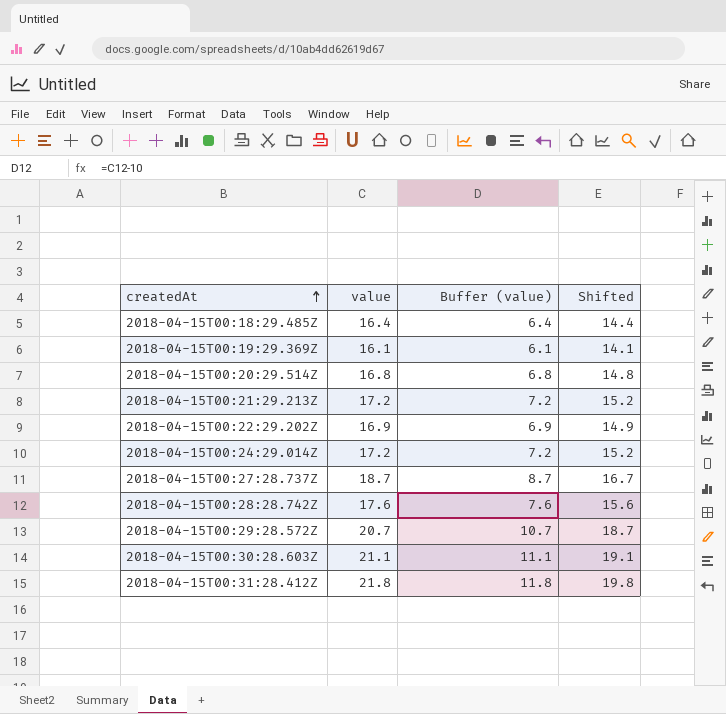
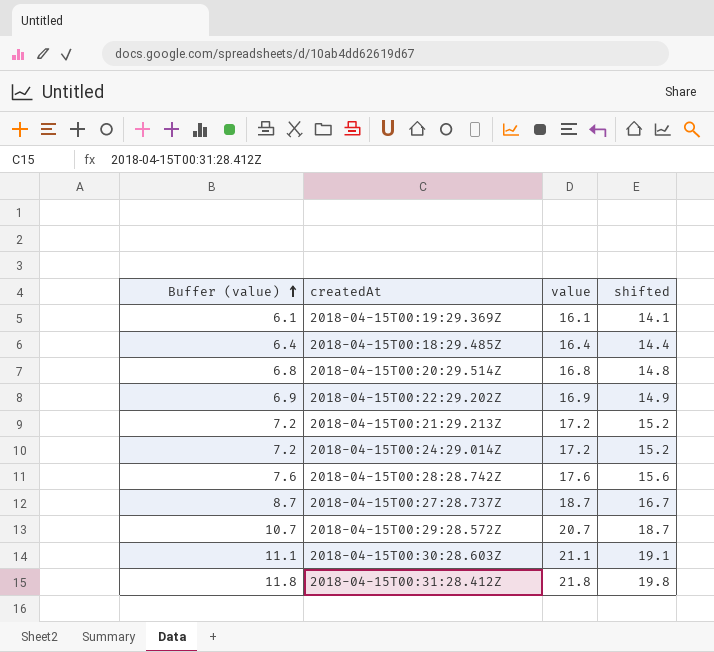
row order: createdAt ascending -> Buffer (value) ascending
column Buffer (value) | position: 3 -> 1
column name: Shifted -> shifted

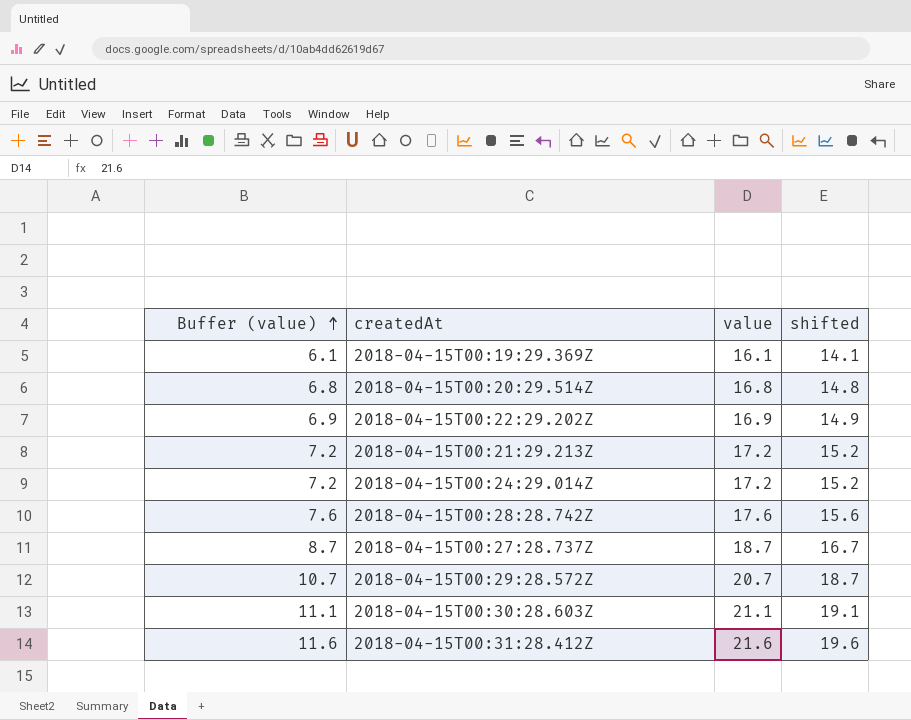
row 2018-04-15T00:18:29.485Z: 6.4 | 16.4 | 14.4 -> none
2018-04-15T00:31:28.412Z | Buffer (value): 11.8 -> 11.6
2018-04-15T00:31:28.412Z | value: 21.8 -> 21.6
2018-04-15T00:31:28.412Z | shifted: 19.8 -> 19.6

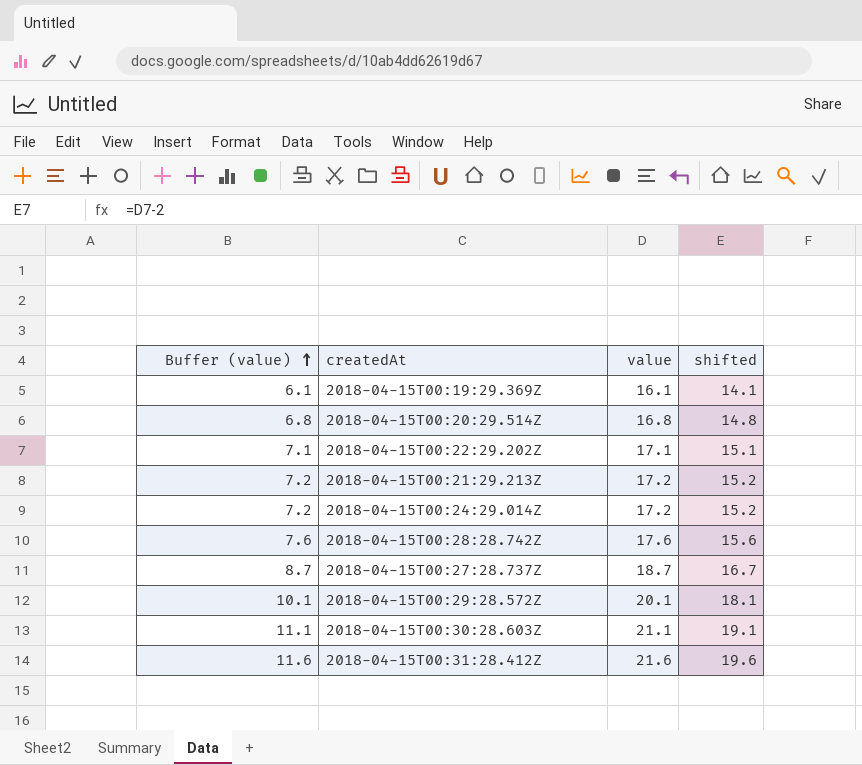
2018-04-15T00:22:29.202Z | Buffer (value): 6.9 -> 7.1
2018-04-15T00:22:29.202Z | value: 16.9 -> 17.1
2018-04-15T00:22:29.202Z | shifted: 14.9 -> 15.1
2018-04-15T00:29:28.572Z | Buffer (value): 10.7 -> 10.1
2018-04-15T00:29:28.572Z | value: 20.7 -> 20.1
2018-04-15T00:29:28.572Z | shifted: 18.7 -> 18.1

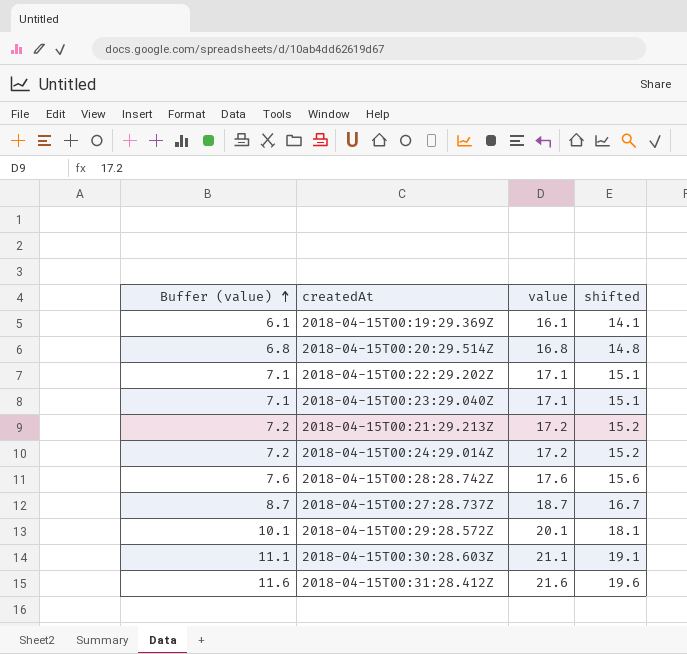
row 2018-04-15T00:23:29.040Z: none -> 7.1 | 17.1 | 15.1

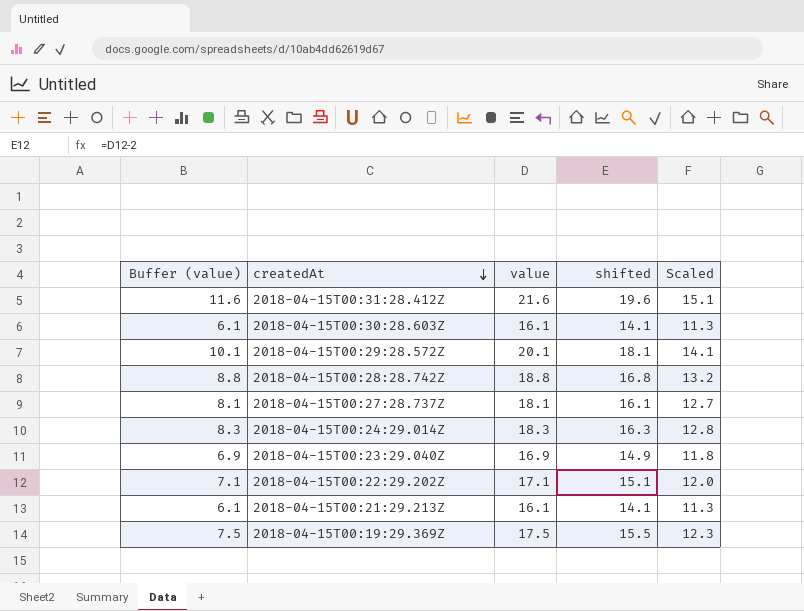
row order: Buffer (value) ascending -> createdAt descending
column Scaled | formula: none -> [value] * 0.7
row 2018-04-15T00:20:29.514Z: 6.8 | 16.8 | 14.8 -> none
2018-04-15T00:30:28.603Z | Buffer (value): 11.1 -> 6.1
2018-04-15T00:30:28.603Z | value: 21.1 -> 16.1
2018-04-15T00:30:28.603Z | shifted: 19.1 -> 14.1
2018-04-15T00:28:28.742Z | Buffer (value): 7.6 -> 8.8
2018-04-15T00:28:28.742Z | value: 17.6 -> 18.8
2018-04-15T00:28:28.742Z | shifted: 15.6 -> 16.8
2018-04-15T00:27:28.737Z | Buffer (value): 8.7 -> 8.1
2018-04-15T00:27:28.737Z | value: 18.7 -> 18.1
2018-04-15T00:27:28.737Z | shifted: 16.7 -> 16.1
2018-04-15T00:24:29.014Z | Buffer (value): 7.2 -> 8.3
2018-04-15T00:24:29.014Z | value: 17.2 -> 18.3
2018-04-15T00:24:29.014Z | shifted: 15.2 -> 16.3
2018-04-15T00:23:29.040Z | Buffer (value): 7.1 -> 6.9
2018-04-15T00:23:29.040Z | value: 17.1 -> 16.9
2018-04-15T00:23:29.040Z | shifted: 15.1 -> 14.9
2018-04-15T00:21:29.213Z | Buffer (value): 7.2 -> 6.1
2018-04-15T00:21:29.213Z | value: 17.2 -> 16.1
2018-04-15T00:21:29.213Z | shifted: 15.2 -> 14.1
2018-04-15T00:19:29.369Z | Buffer (value): 6.1 -> 7.5
2018-04-15T00:19:29.369Z | value: 16.1 -> 17.5
2018-04-15T00:19:29.369Z | shifted: 14.1 -> 15.5

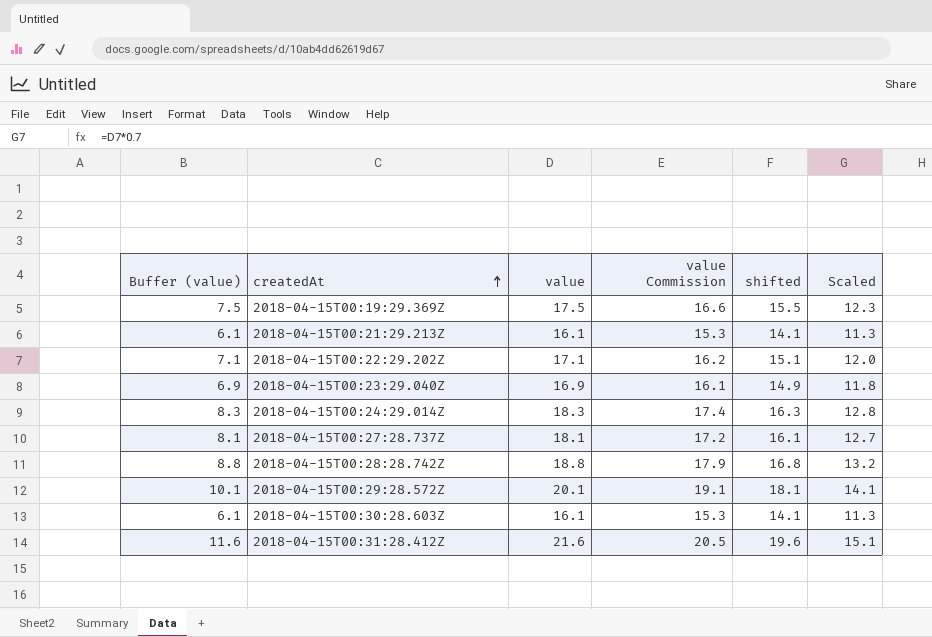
row order: createdAt descending -> createdAt ascending
column value Commission | formula: none -> [value] * 0.95

